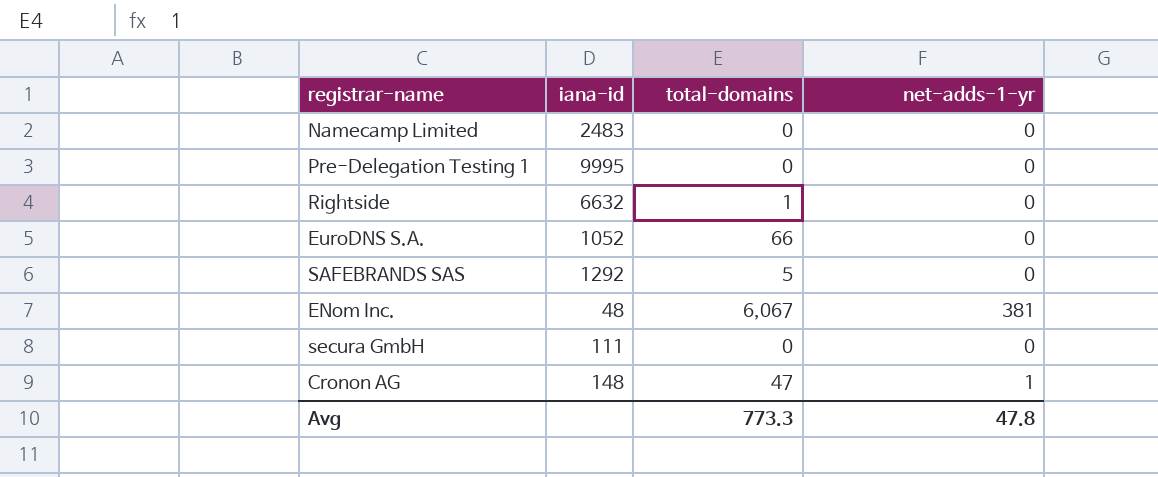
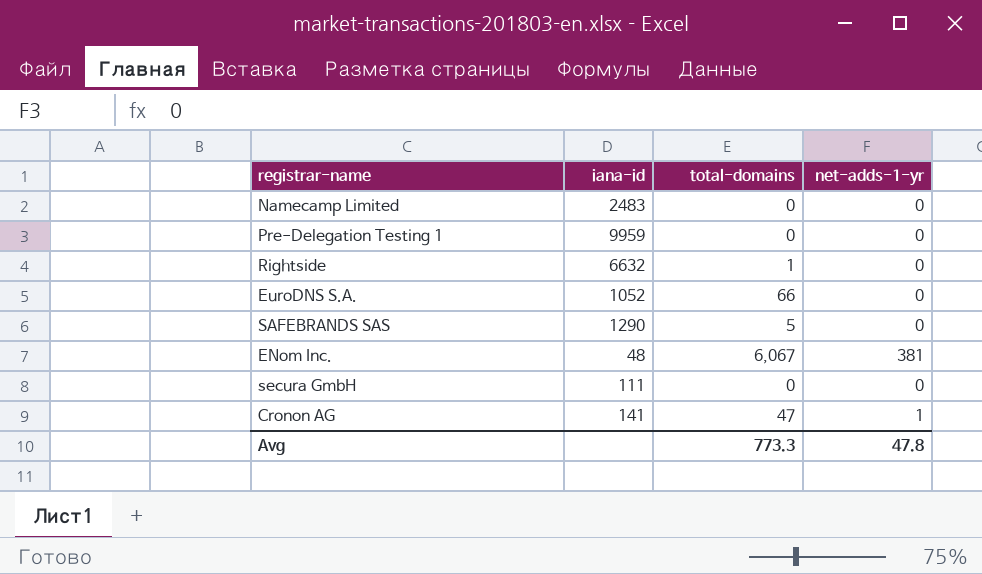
Pre-Delegation Testing 1 | iana-id: 9995 -> 9959
SAFEBRANDS SAS | iana-id: 1292 -> 1290
Cronon AG | iana-id: 148 -> 141

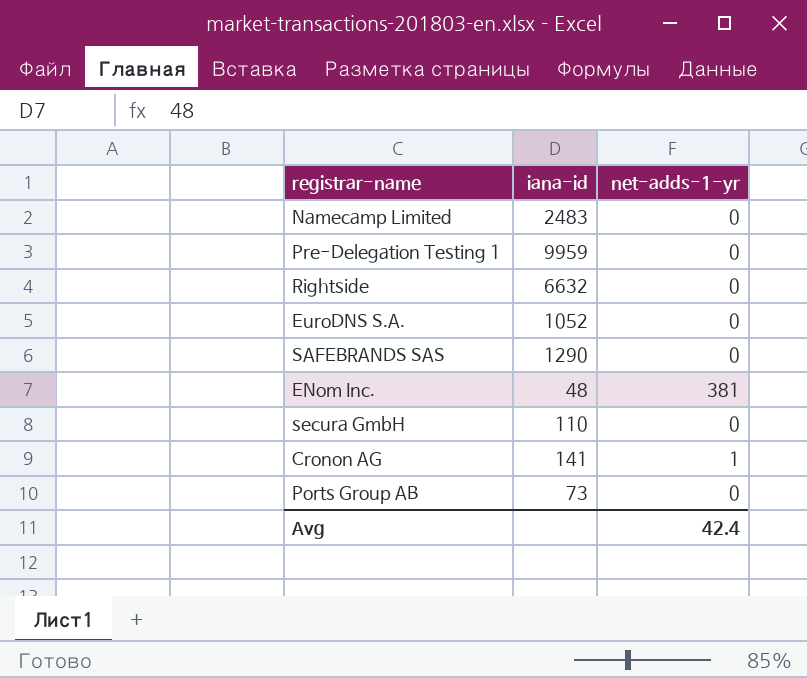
column total-domains | position: 3 -> none
secura GmbH | iana-id: 111 -> 110
row Ports Group AB: none -> 73 | 0
Avg | net-adds-1-yr: 47.8 -> 42.4

